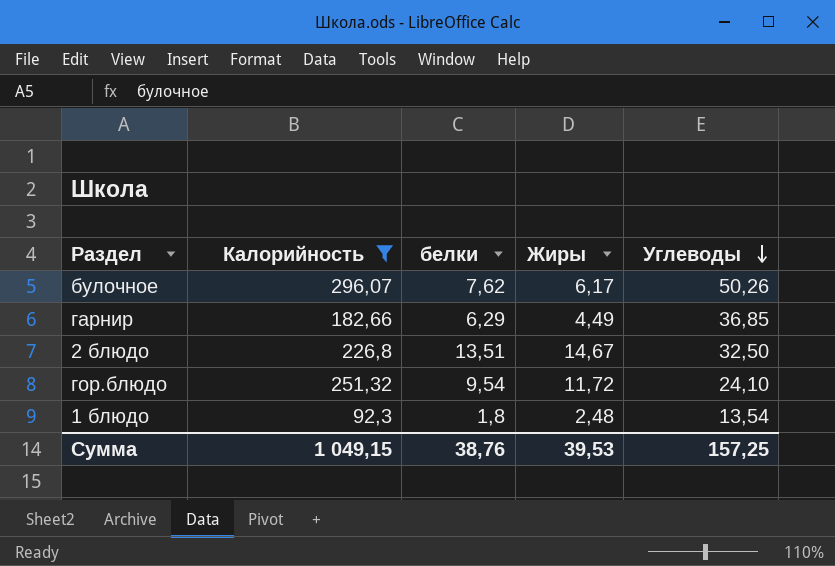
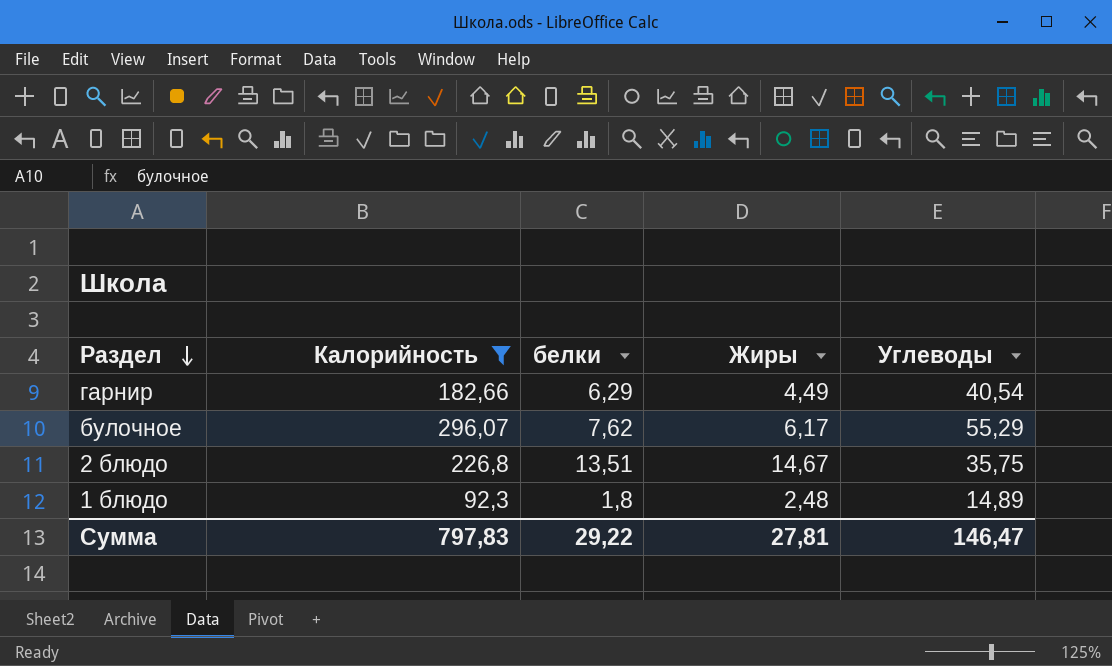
row order: Углеводы descending -> Раздел descending
row гор.блюдо: 251,32 | 9,54 | 11,72 | 24,10 -> none
гарнир | Углеводы: 36,85 -> 40,54
булочное | Углеводы: 50,26 -> 55,29
2 блюдо | Углеводы: 32,50 -> 35,75
1 блюдо | Углеводы: 13,54 -> 14,89
Сумма | Калорийность: 1 049,15 -> 797,83
Сумма | белки: 38,76 -> 29,22
Сумма | Жиры: 39,53 -> 27,81
Сумма | Углеводы: 157,25 -> 146,47

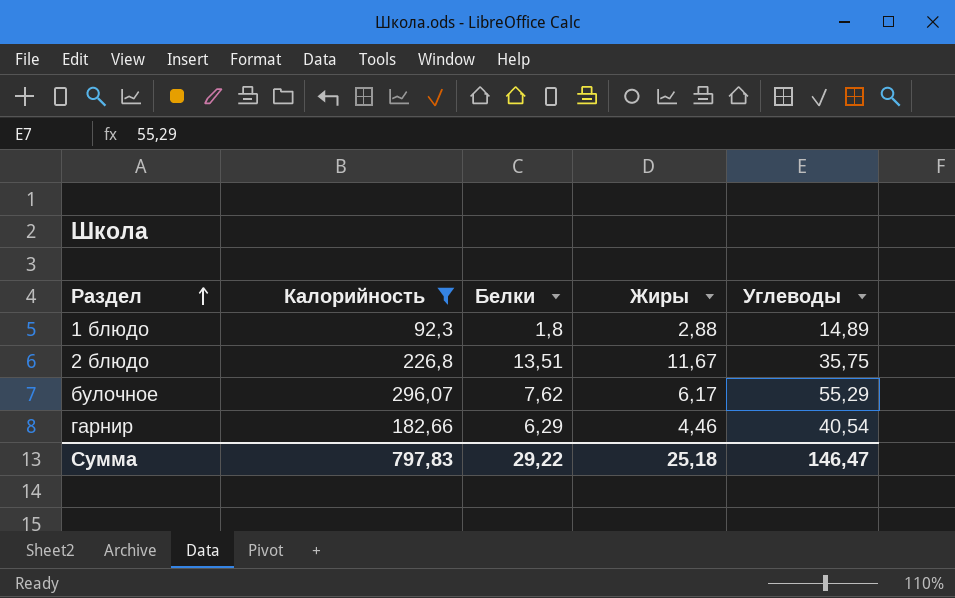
row order: Раздел descending -> Раздел ascending
column name: белки -> Белки
1 блюдо | Жиры: 2,48 -> 2,88
2 блюдо | Жиры: 14,67 -> 11,67
гарнир | Жиры: 4,49 -> 4,46
Сумма | Жиры: 27,81 -> 25,18

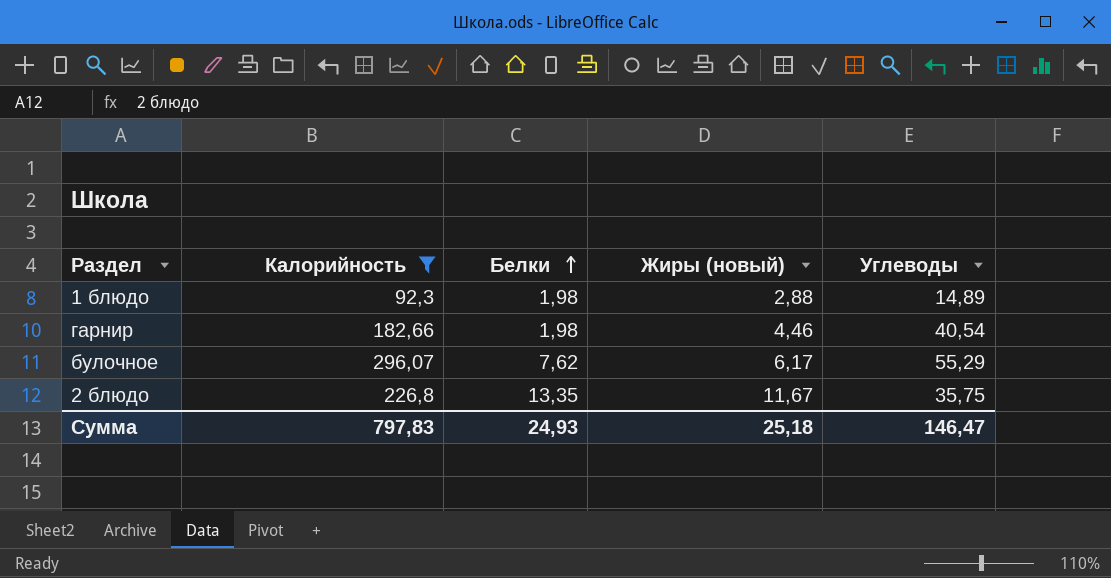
row order: Раздел ascending -> Белки ascending
column name: Жиры -> Жиры (новый)
1 блюдо | Белки: 1,8 -> 1,98
гарнир | Белки: 6,29 -> 1,98
2 блюдо | Белки: 13,51 -> 13,35
Сумма | Белки: 29,22 -> 24,93

